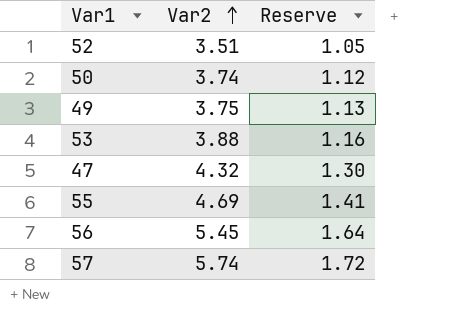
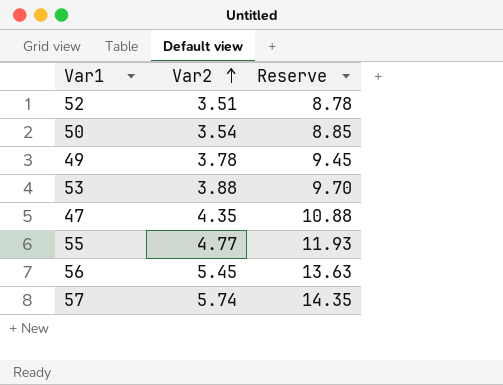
column Reserve | formula: [Var2] * 0.3 -> [Var2] * 2.5
50 | Var2: 3.74 -> 3.54
49 | Var2: 3.75 -> 3.78
47 | Var2: 4.32 -> 4.35
55 | Var2: 4.69 -> 4.77

